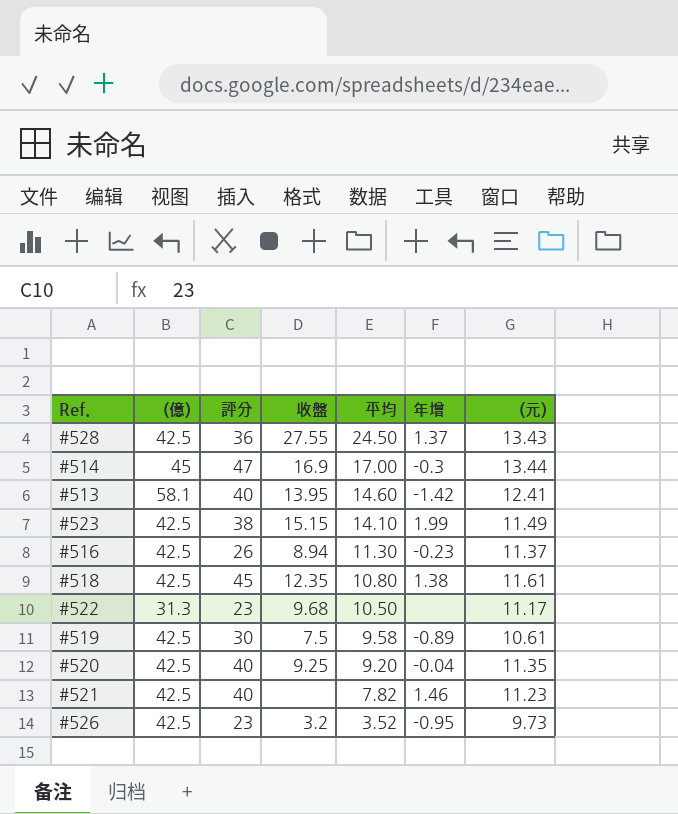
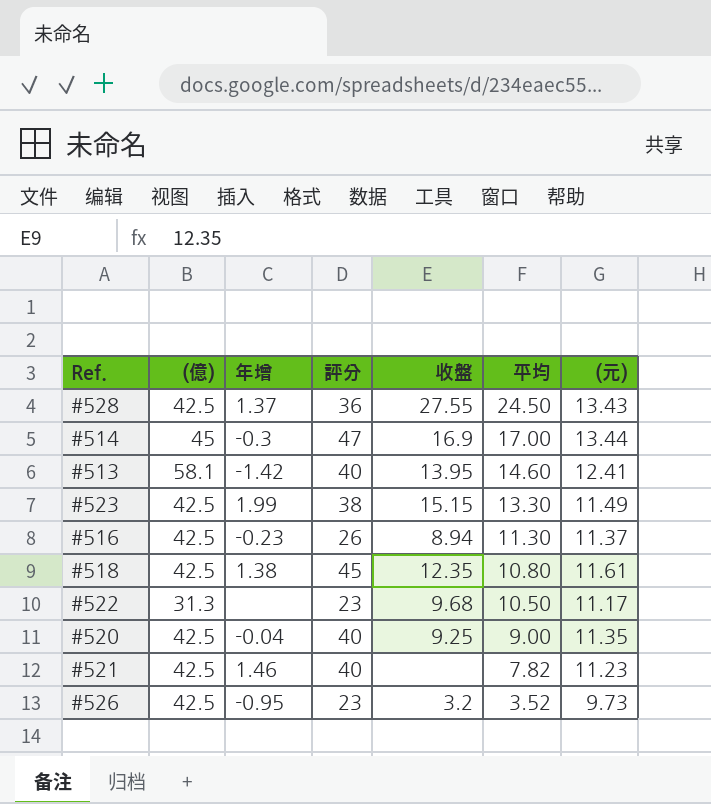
column 年增 | position: 6 -> 3
row #519: 42.5 | 30 | 7.5 | 9.58 | -0.89 | 10.61 -> none
#523 | 平均: 14.10 -> 13.30
#520 | 平均: 9.20 -> 9.00

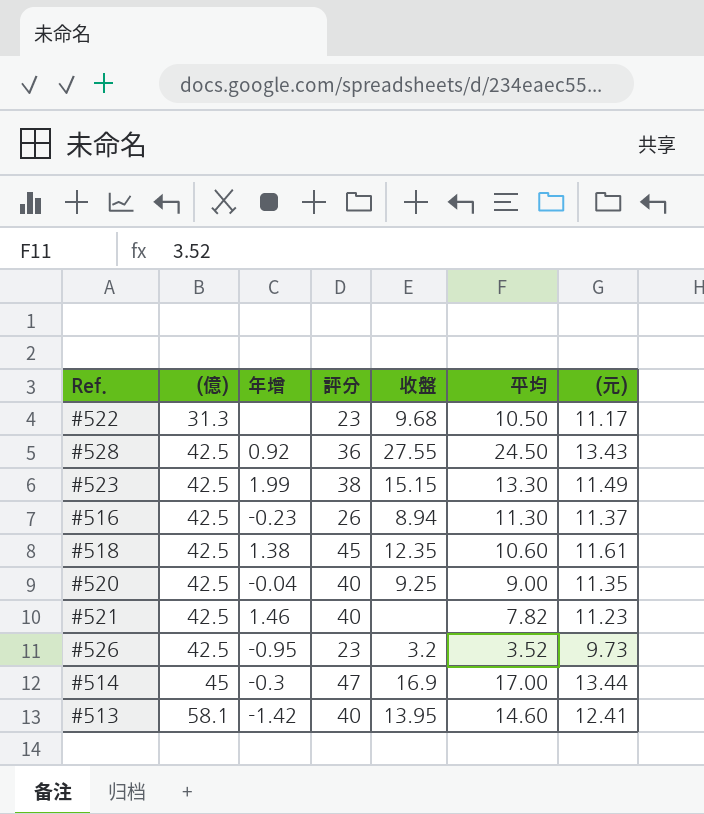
row order: 平均 descending -> (億) ascending
#528 | 年增: 1.37 -> 0.92
#518 | 平均: 10.80 -> 10.60

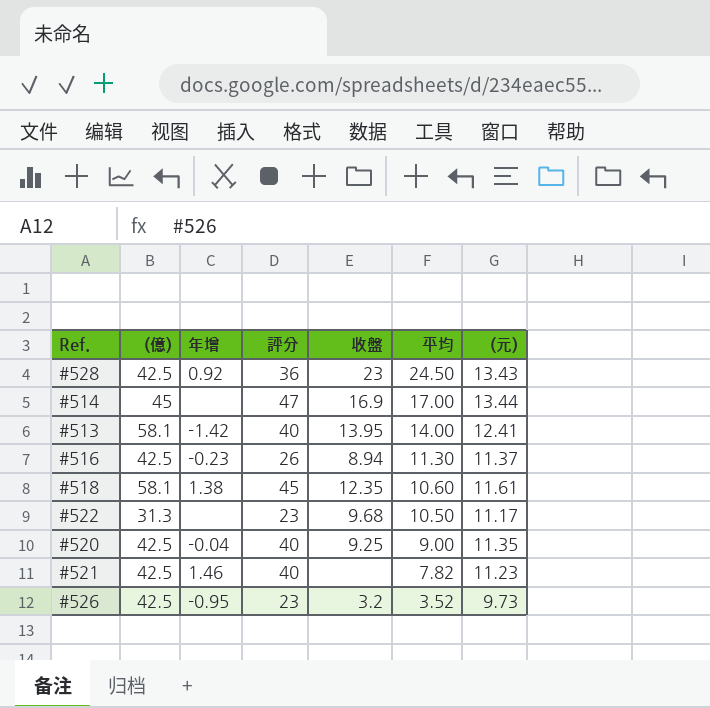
row order: (億) ascending -> 平均 descending
row #523: 42.5 | 1.99 | 38 | 15.15 | 13.30 | 11.49 -> none
#528 | 收盤: 27.55 -> 23
#514 | 年增: -0.3 -> none
#513 | 平均: 14.60 -> 14.00
#518 | (億): 42.5 -> 58.1

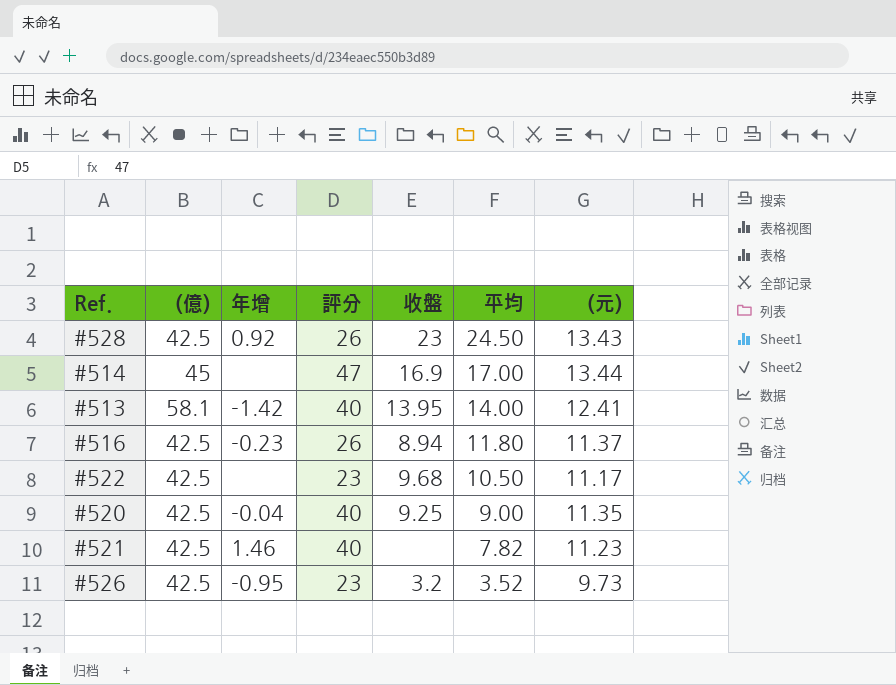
row #518: 58.1 | 1.38 | 45 | 12.35 | 10.60 | 11.61 -> none
#528 | 評分: 36 -> 26
#516 | 平均: 11.30 -> 11.80
#522 | (億): 31.3 -> 42.5

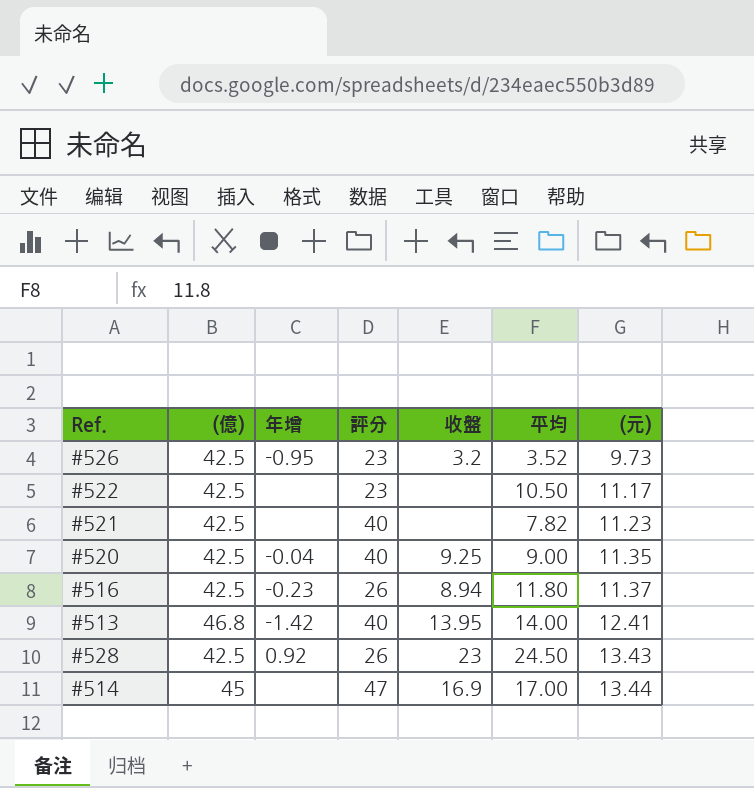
row order: 平均 descending -> (元) ascending
#522 | 收盤: 9.68 -> none
#521 | 年增: 1.46 -> none
#513 | (億): 58.1 -> 46.8

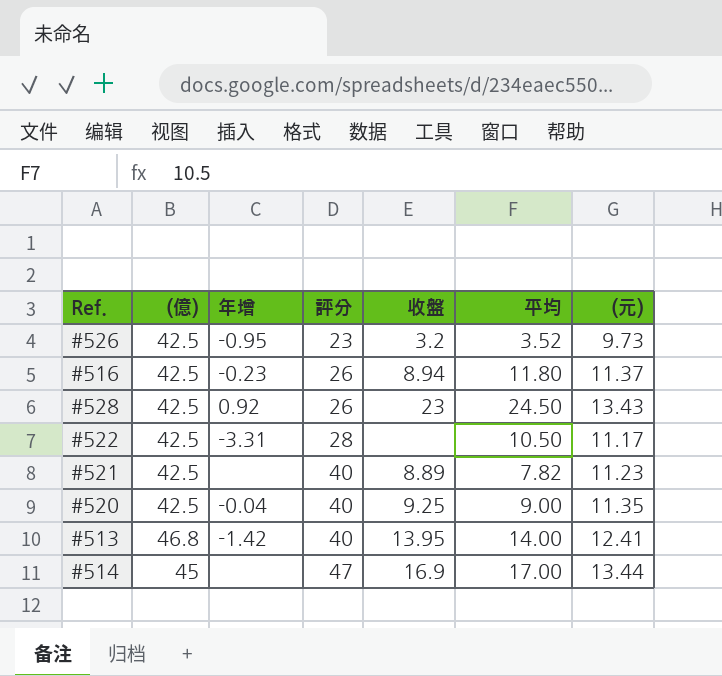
row order: (元) ascending -> 評分 ascending
#522 | 年增: none -> -3.31
#522 | 評分: 23 -> 28
#521 | 收盤: none -> 8.89

